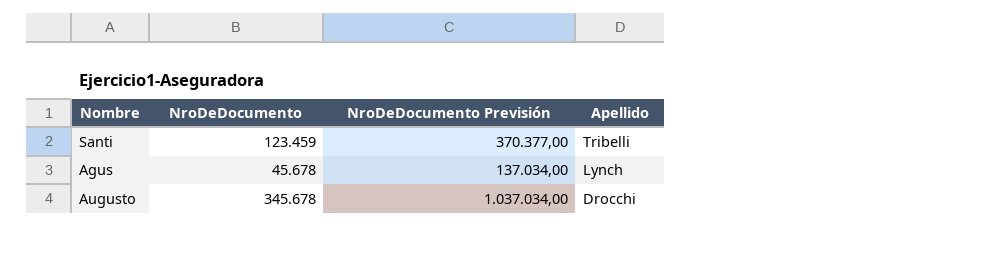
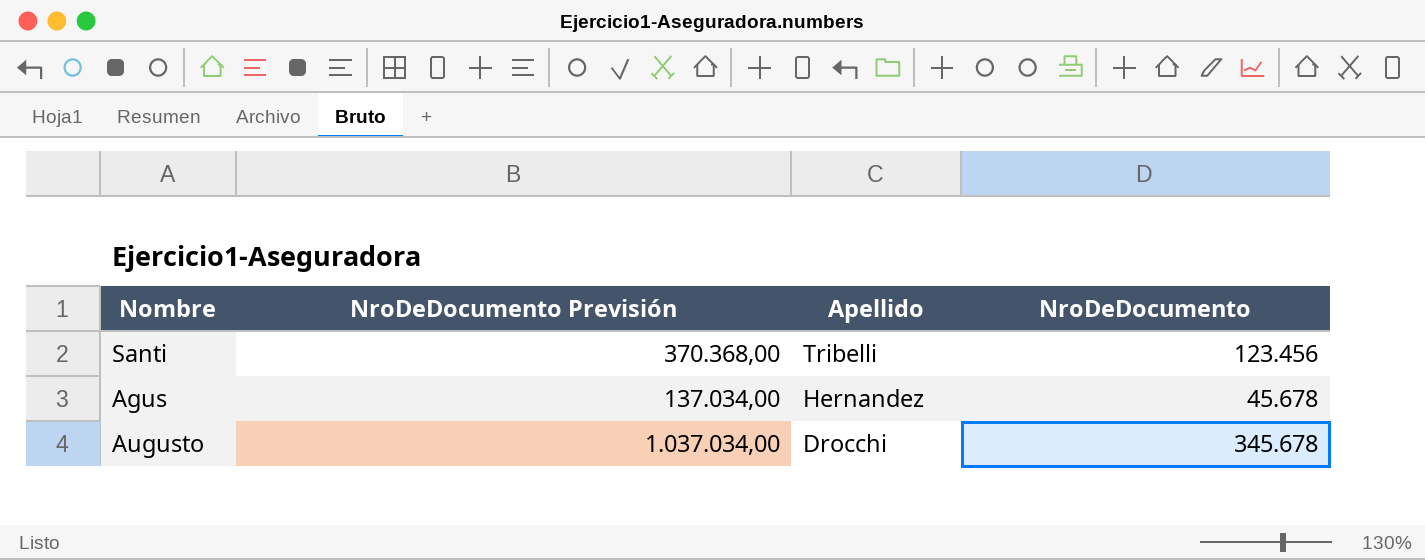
column NroDeDocumento | position: 2 -> 4
Santi | NroDeDocumento Previsión: 370.377,00 -> 370.368,00
Santi | NroDeDocumento: 123.459 -> 123.456
Agus | Apellido: Lynch -> Hernandez

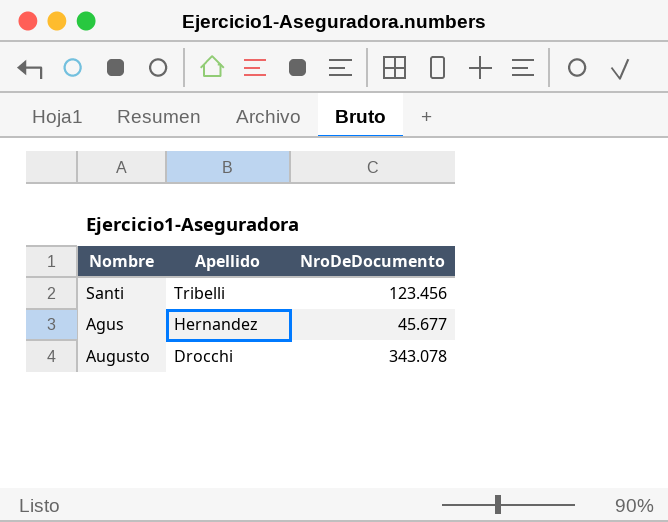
column NroDeDocumento Previsión | formula: [NroDeDocumento] * 3 -> none
Agus | NroDeDocumento: 45.678 -> 45.677
Augusto | NroDeDocumento: 345.678 -> 343.078

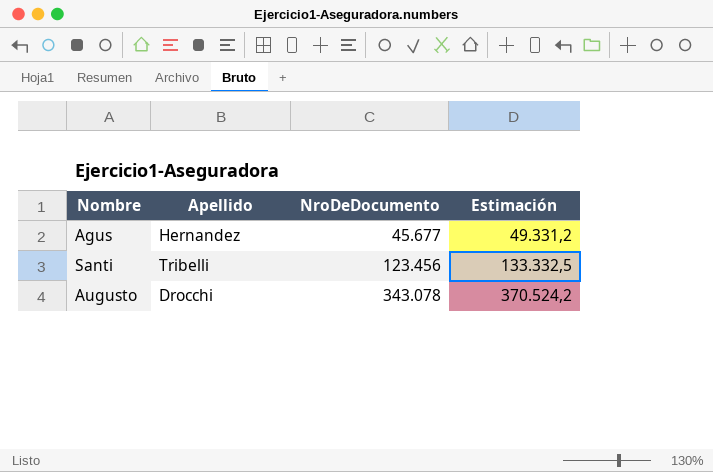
row order: Apellido descending -> NroDeDocumento ascending
column Estimación | formula: none -> [NroDeDocumento] * 1,08

